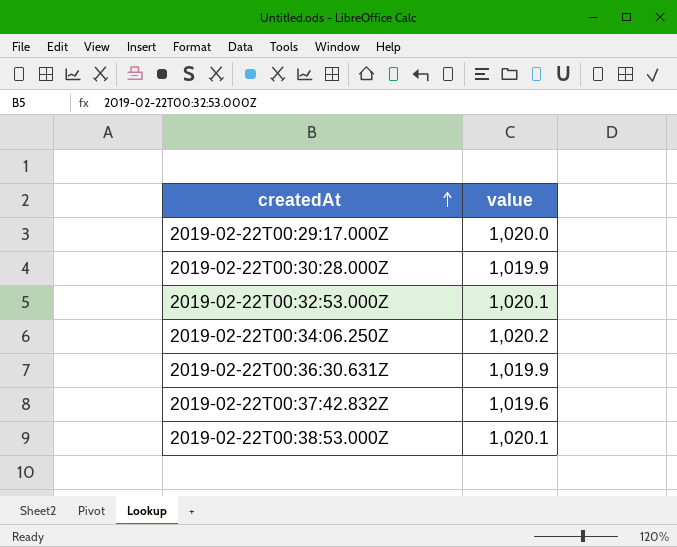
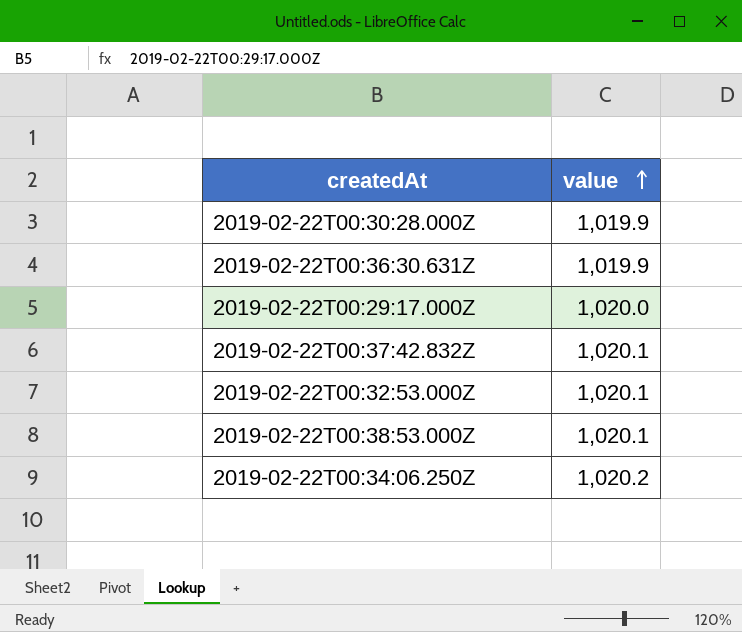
row order: createdAt ascending -> value ascending
2019-02-22T00:37:42.832Z | value: 1,019.6 -> 1,020.1

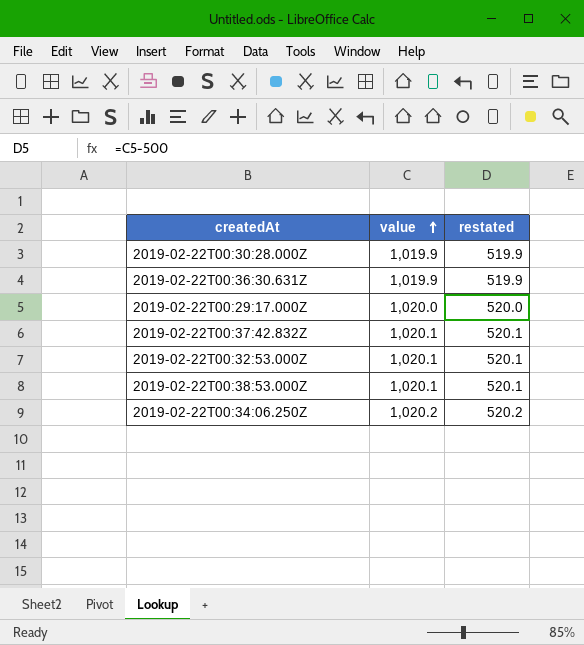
column restated | formula: none -> [value] - 500

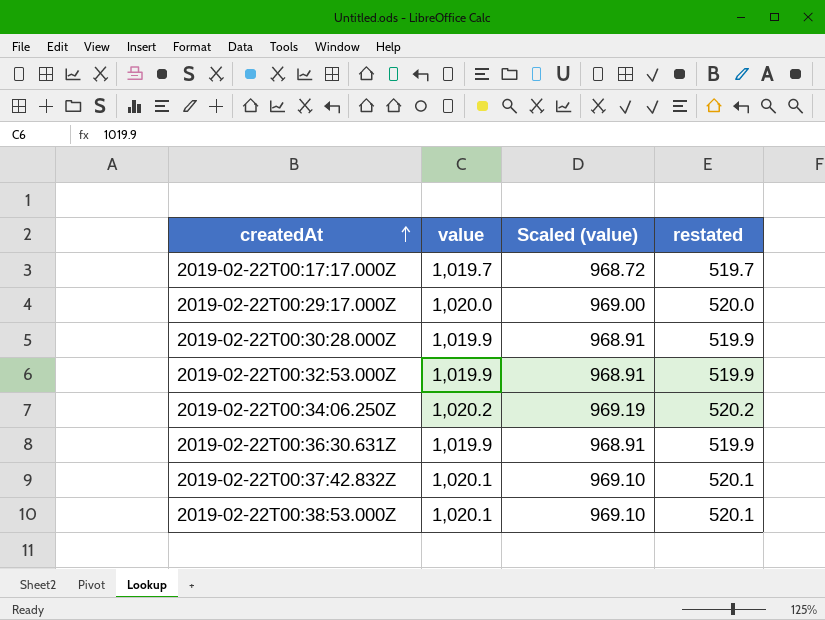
row order: value ascending -> createdAt ascending
column Scaled (value) | formula: none -> [value] * 0.95
row 2019-02-22T00:17:17.000Z: none -> 1,019.7 | 968.72 | 519.7
2019-02-22T00:32:53.000Z | value: 1,020.1 -> 1,019.9
2019-02-22T00:32:53.000Z | restated: 520.1 -> 519.9

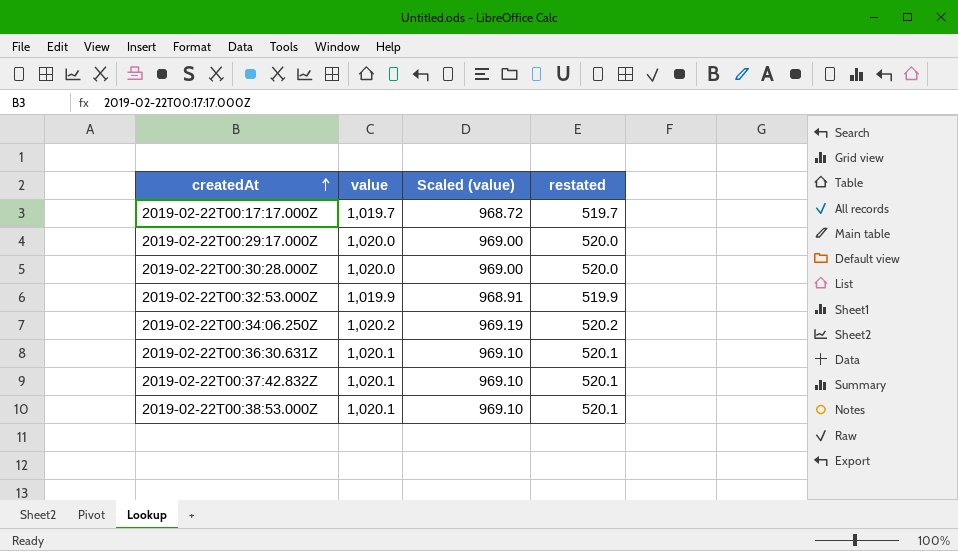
2019-02-22T00:30:28.000Z | value: 1,019.9 -> 1,020.0
2019-02-22T00:30:28.000Z | Scaled (value): 968.91 -> 969.00
2019-02-22T00:30:28.000Z | restated: 519.9 -> 520.0
2019-02-22T00:36:30.631Z | value: 1,019.9 -> 1,020.1
2019-02-22T00:36:30.631Z | Scaled (value): 968.91 -> 969.10
2019-02-22T00:36:30.631Z | restated: 519.9 -> 520.1

